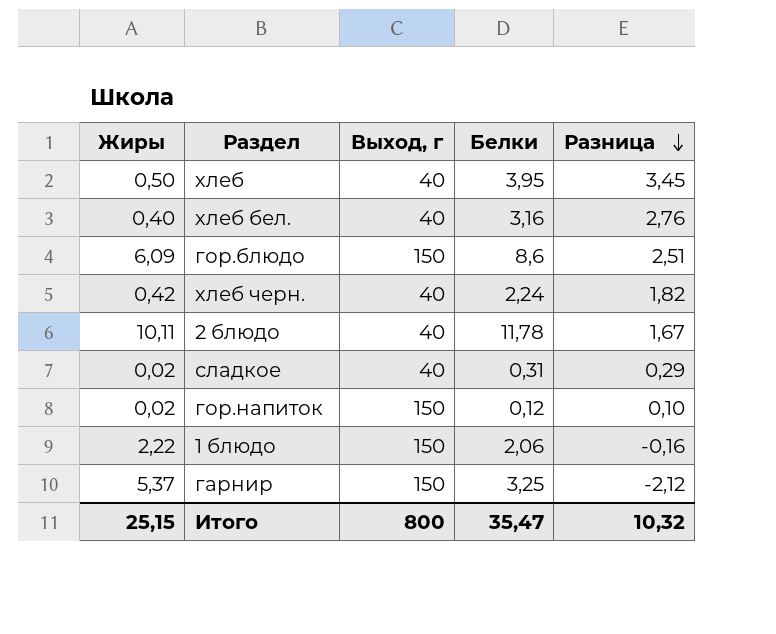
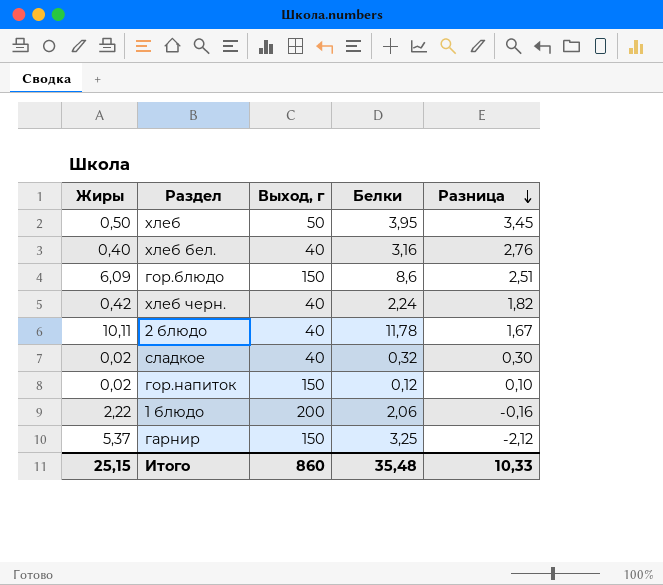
хлеб | Выход, г: 40 -> 50
сладкое | Белки: 0,31 -> 0,32
сладкое | Разница: 0,29 -> 0,30
1 блюдо | Выход, г: 150 -> 200
Итого | Выход, г: 800 -> 860
Итого | Белки: 35,47 -> 35,48
Итого | Разница: 10,32 -> 10,33

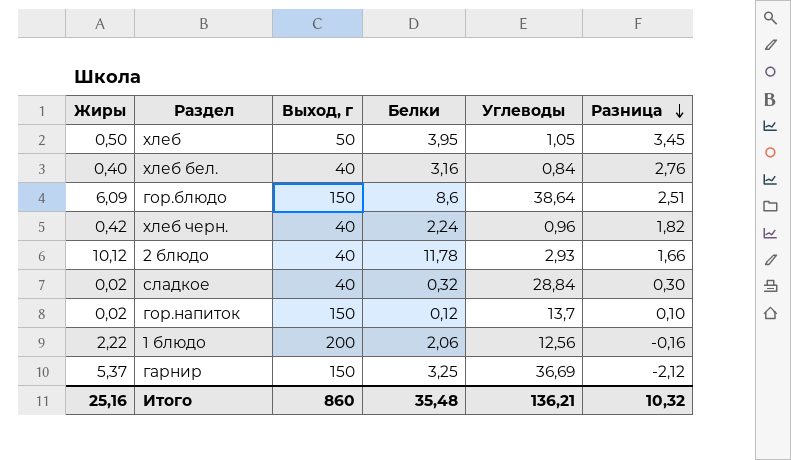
column Углеводы | position: none -> 5
2 блюдо | Жиры: 10,11 -> 10,12
2 блюдо | Разница: 1,67 -> 1,66
Итого | Жиры: 25,15 -> 25,16
Итого | Разница: 10,33 -> 10,32

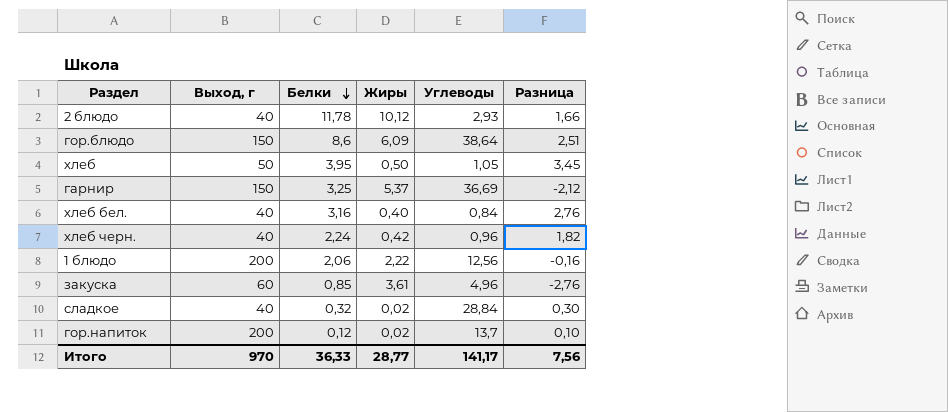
row order: Разница descending -> Белки descending
column Жиры | position: 1 -> 4
row закуска: none -> 60 | 0,85 | 3,61 | 4,96 | -2,76
гор.напиток | Выход, г: 150 -> 200
Итого | Выход, г: 860 -> 970
Итого | Белки: 35,48 -> 36,33
Итого | Жиры: 25,16 -> 28,77
Итого | Углеводы: 136,21 -> 141,17
Итого | Разница: 10,32 -> 7,56

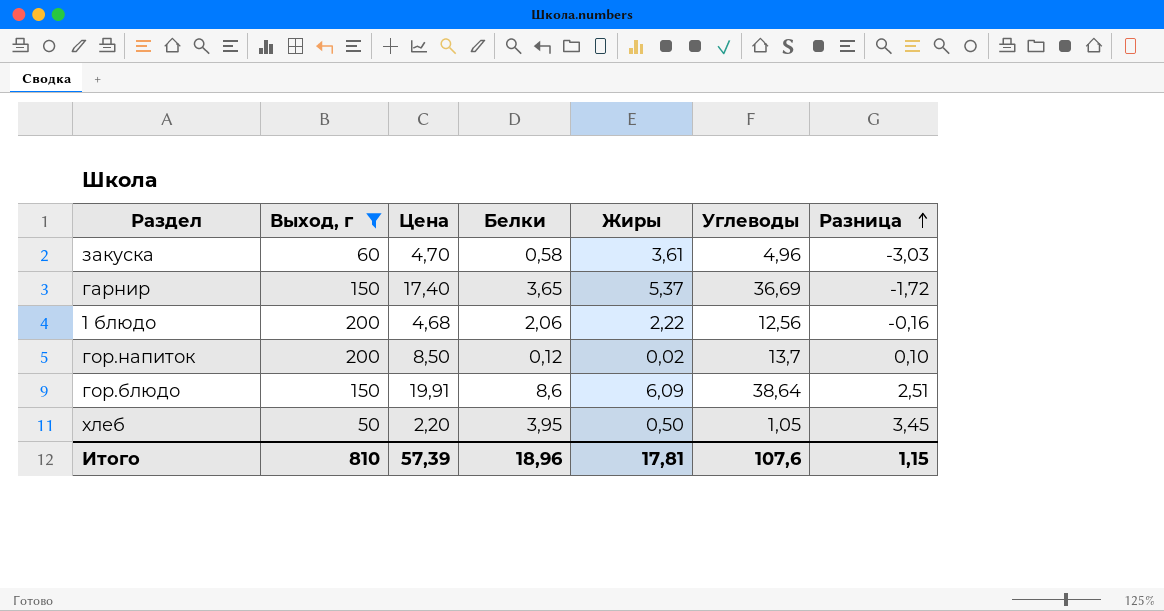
filter: none -> Выход, г != 40
row order: Белки descending -> Разница ascending
column Цена | position: none -> 3
закуска | Белки: 0,85 -> 0,58
закуска | Разница: -2,76 -> -3,03
гарнир | Белки: 3,25 -> 3,65
гарнир | Разница: -2,12 -> -1,72
Итого | Выход, г: 970 -> 810
Итого | Белки: 36,33 -> 18,96
Итого | Жиры: 28,77 -> 17,81
Итого | Углеводы: 141,17 -> 107,6
Итого | Разница: 7,56 -> 1,15

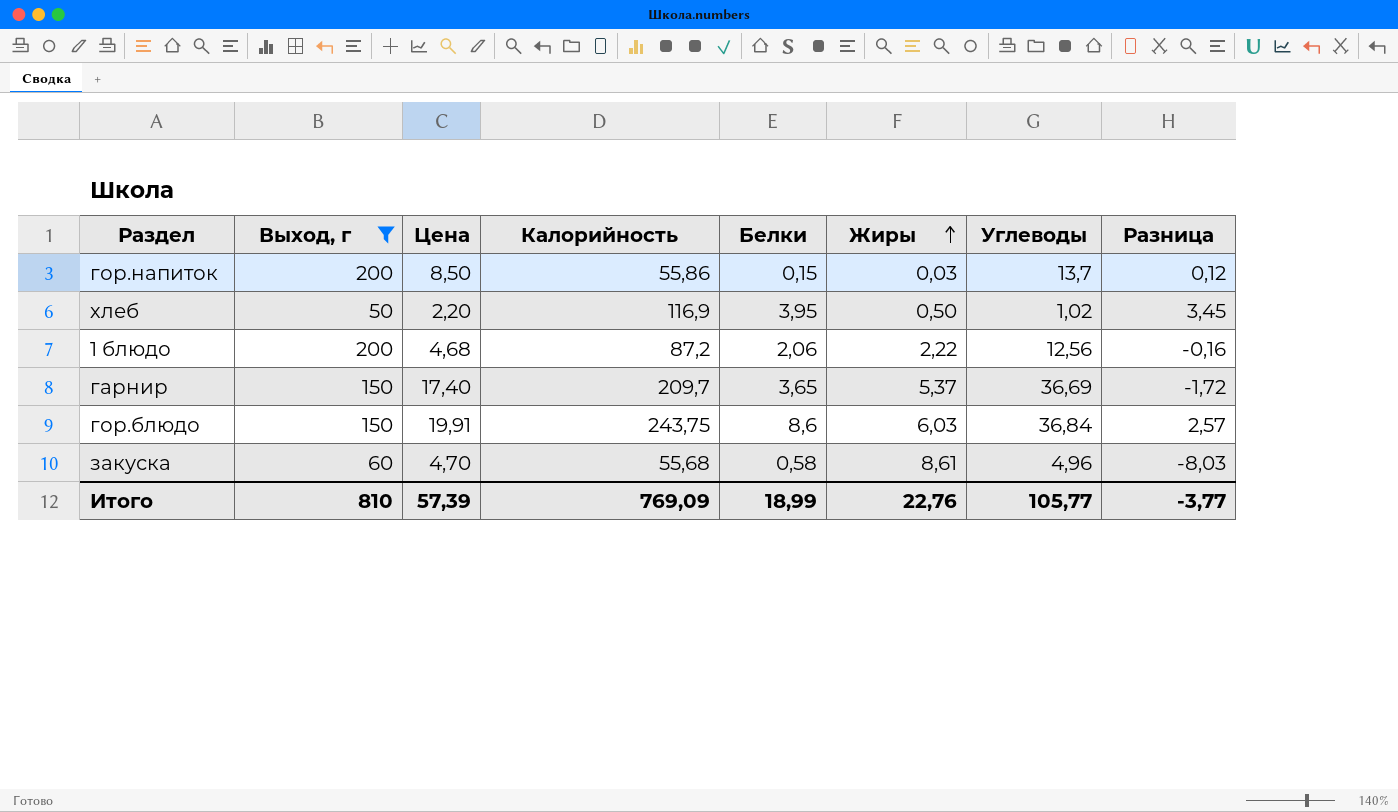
row order: Разница ascending -> Жиры ascending
column Калорийность | position: none -> 4
гор.напиток | Белки: 0,12 -> 0,15
гор.напиток | Жиры: 0,02 -> 0,03
гор.напиток | Разница: 0,10 -> 0,12
хлеб | Углеводы: 1,05 -> 1,02
гор.блюдо | Жиры: 6,09 -> 6,03
гор.блюдо | Углеводы: 38,64 -> 36,84
гор.блюдо | Разница: 2,51 -> 2,57
закуска | Жиры: 3,61 -> 8,61
закуска | Разница: -3,03 -> -8,03
Итого | Белки: 18,96 -> 18,99
Итого | Жиры: 17,81 -> 22,76
Итого | Углеводы: 107,6 -> 105,77
Итого | Разница: 1,15 -> -3,77

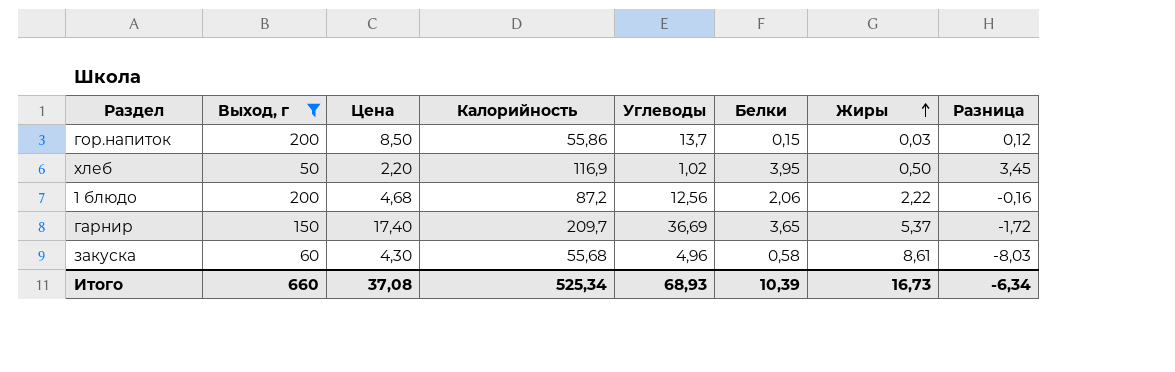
column Углеводы | position: 7 -> 5
row гор.блюдо: 150 | 19,91 | 243,75 | 8,6 | 6,03 | 36,84 | 2,57 -> none
закуска | Цена: 4,70 -> 4,30
Итого | Выход, г: 810 -> 660
Итого | Цена: 57,39 -> 37,08
Итого | Калорийность: 769,09 -> 525,34
Итого | Углеводы: 105,77 -> 68,93
Итого | Белки: 18,99 -> 10,39
Итого | Жиры: 22,76 -> 16,73
Итого | Разница: -3,77 -> -6,34

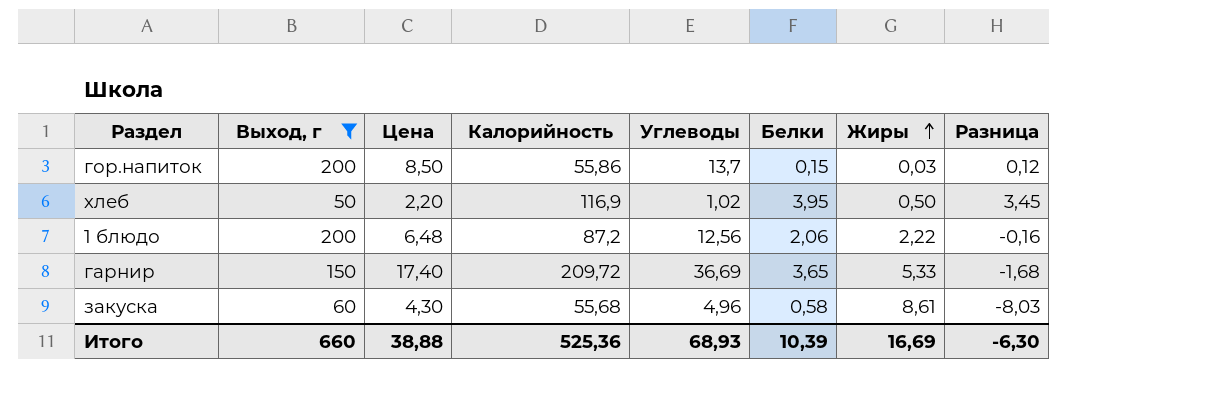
1 блюдо | Цена: 4,68 -> 6,48
гарнир | Калорийность: 209,7 -> 209,72
гарнир | Жиры: 5,37 -> 5,33
гарнир | Разница: -1,72 -> -1,68
Итого | Цена: 37,08 -> 38,88
Итого | Калорийность: 525,34 -> 525,36
Итого | Жиры: 16,73 -> 16,69
Итого | Разница: -6,34 -> -6,30

